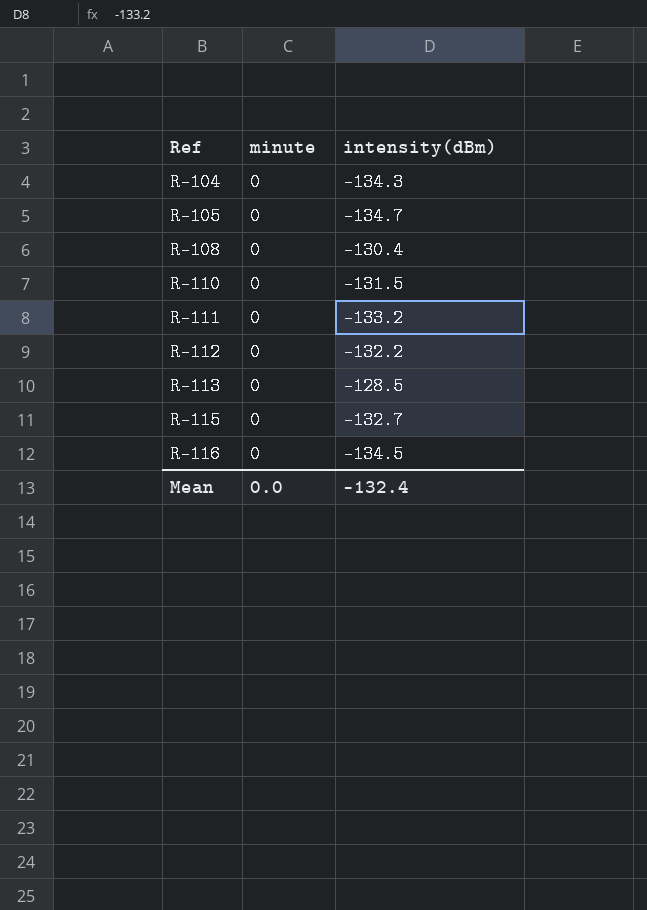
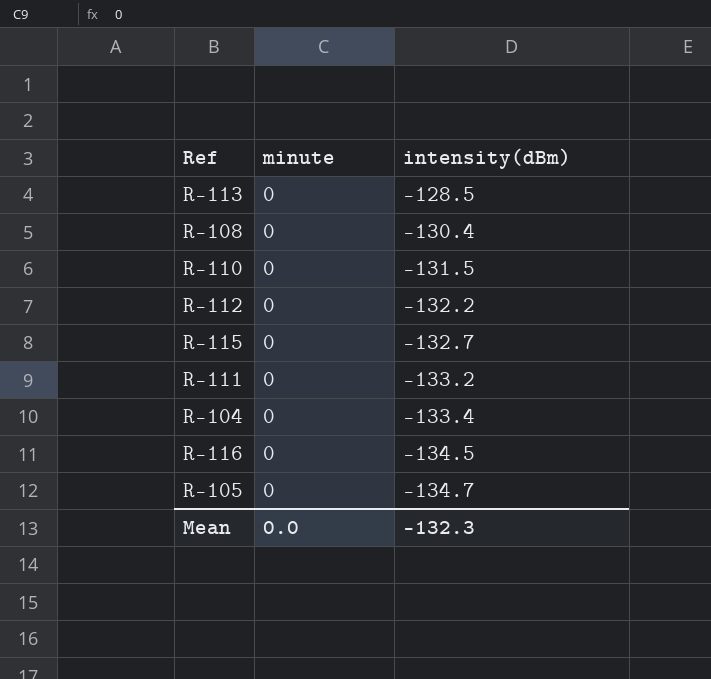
row order: Ref ascending -> intensity(dBm) descending
R-104 | intensity(dBm): -134.3 -> -133.4
Mean | intensity(dBm): -132.4 -> -132.3

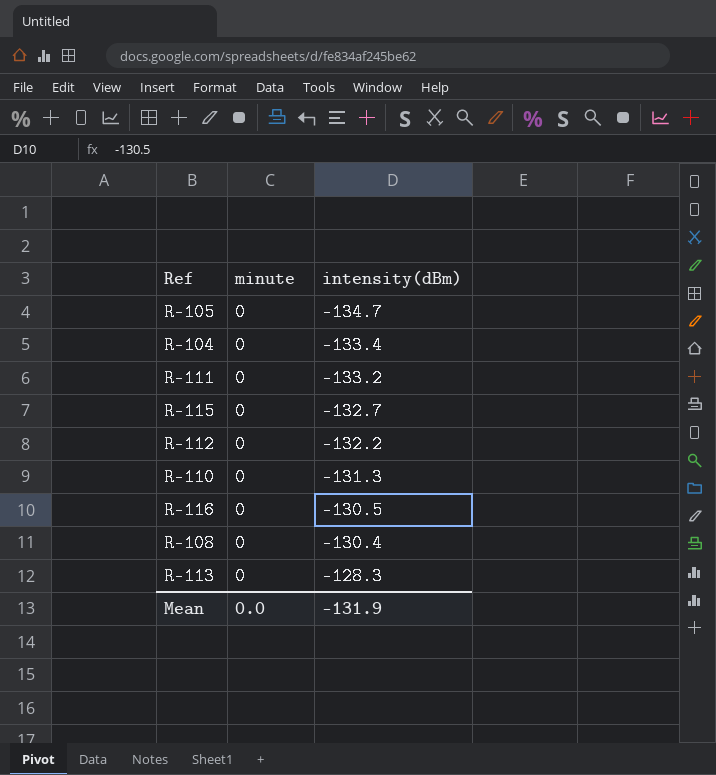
row order: intensity(dBm) descending -> intensity(dBm) ascending
R-110 | intensity(dBm): -131.5 -> -131.3
R-116 | intensity(dBm): -134.5 -> -130.5
R-113 | intensity(dBm): -128.5 -> -128.3
Mean | intensity(dBm): -132.3 -> -131.9

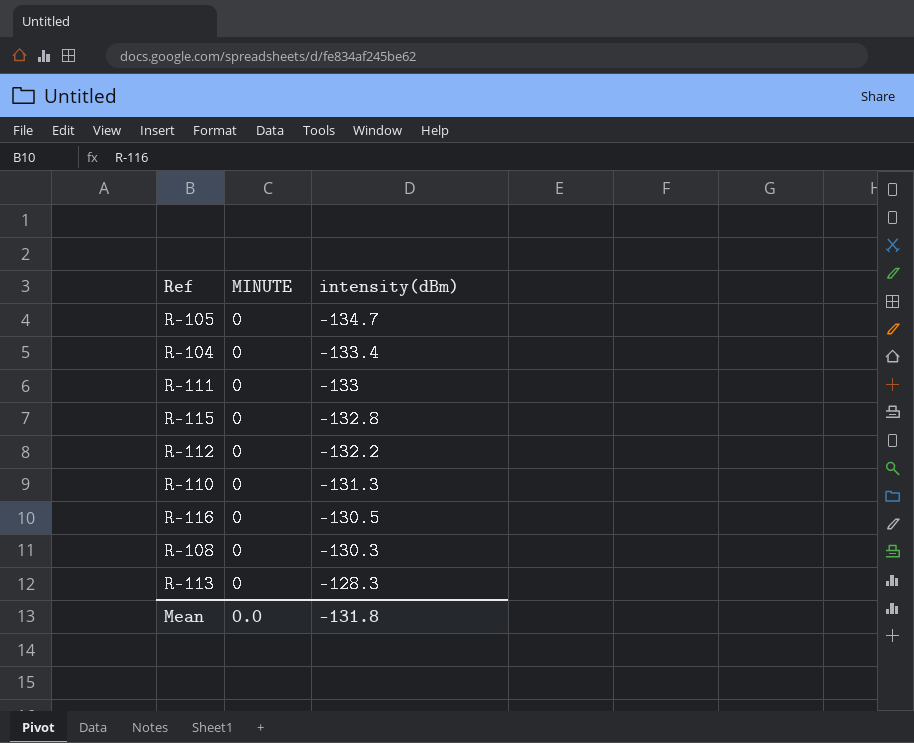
column name: minute -> MINUTE
R-111 | intensity(dBm): -133.2 -> -133
R-115 | intensity(dBm): -132.7 -> -132.8
R-108 | intensity(dBm): -130.4 -> -130.3
Mean | intensity(dBm): -131.9 -> -131.8

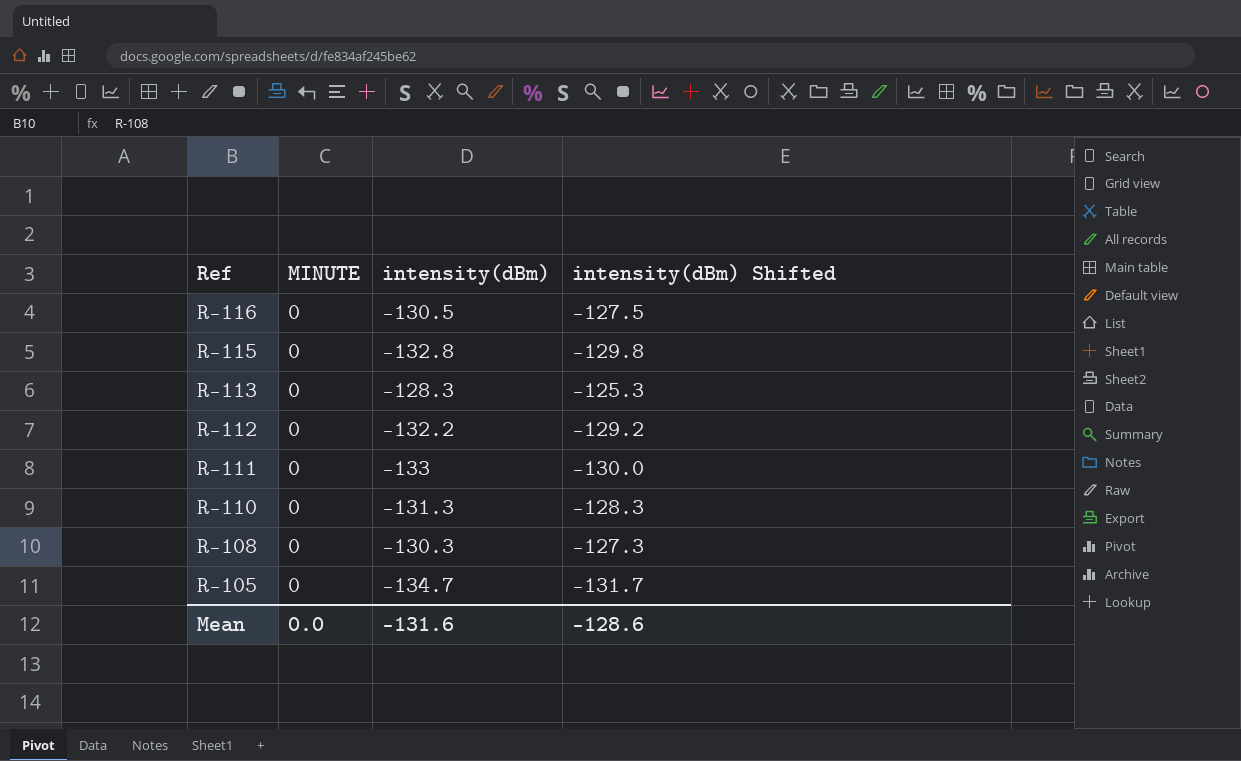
row order: intensity(dBm) ascending -> Ref descending
column intensity(dBm) Shifted | formula: none -> [intensity(dBm)] + 3
row R-104: 0 | -133.4 -> none
Mean | intensity(dBm): -131.8 -> -131.6

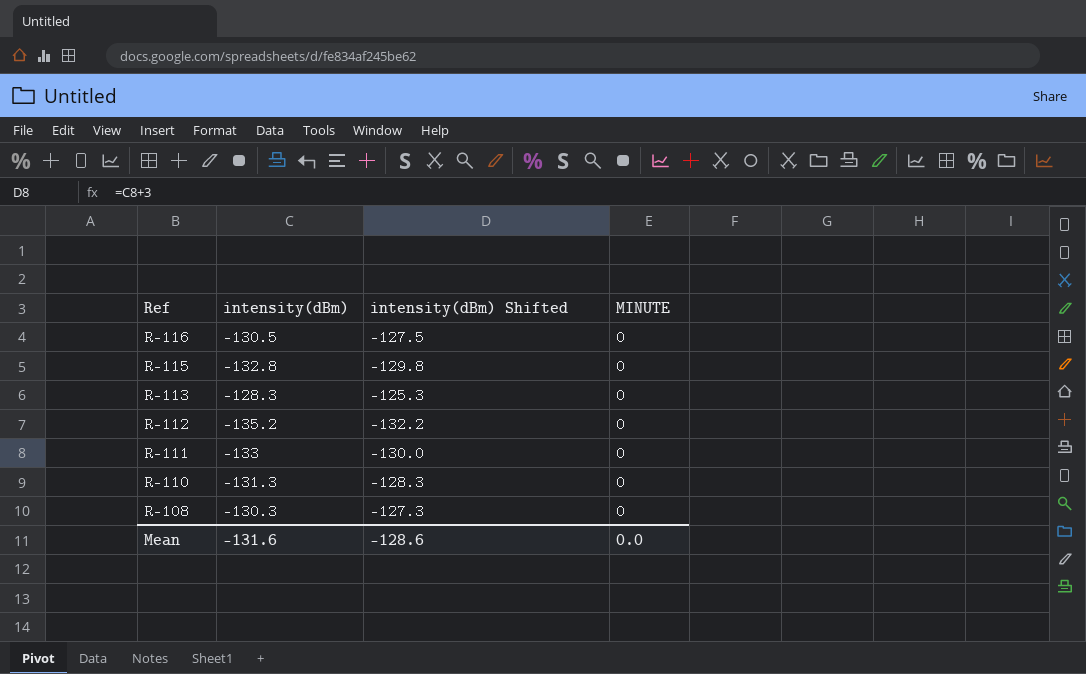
column MINUTE | position: 2 -> 4
row R-105: 0 | -134.7 | -131.7 -> none
R-112 | intensity(dBm): -132.2 -> -135.2
R-112 | intensity(dBm) Shifted: -129.2 -> -132.2

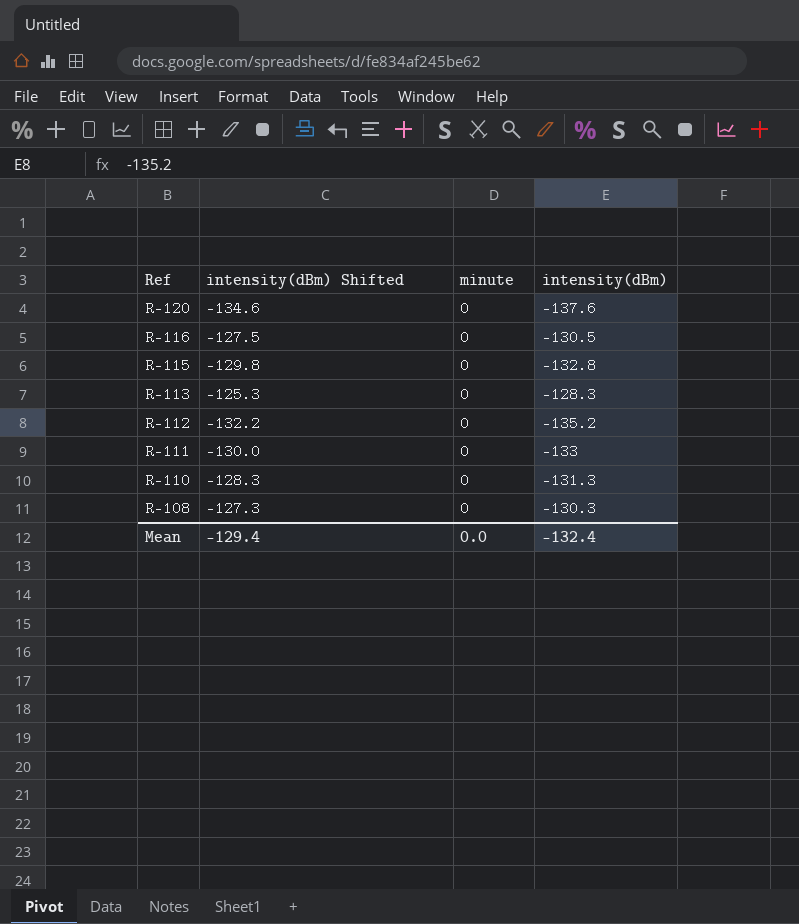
column name: MINUTE -> minute
column intensity(dBm) | position: 2 -> 4
row R-120: none -> -134.6 | 0 | -137.6
Mean | intensity(dBm) Shifted: -128.6 -> -129.4
Mean | intensity(dBm): -131.6 -> -132.4

